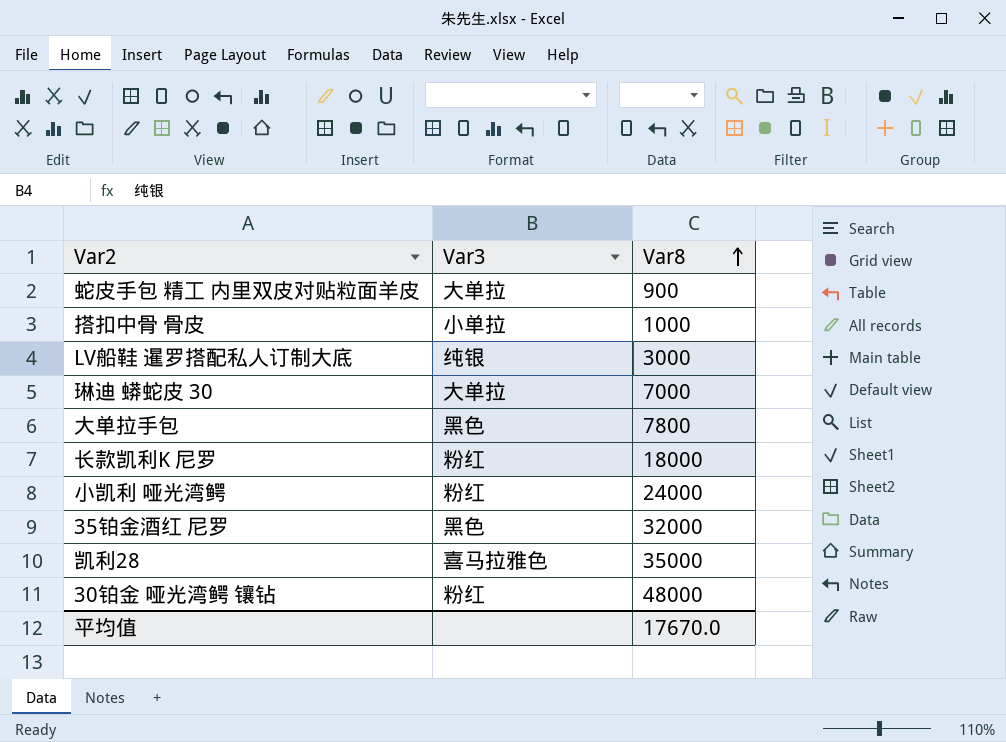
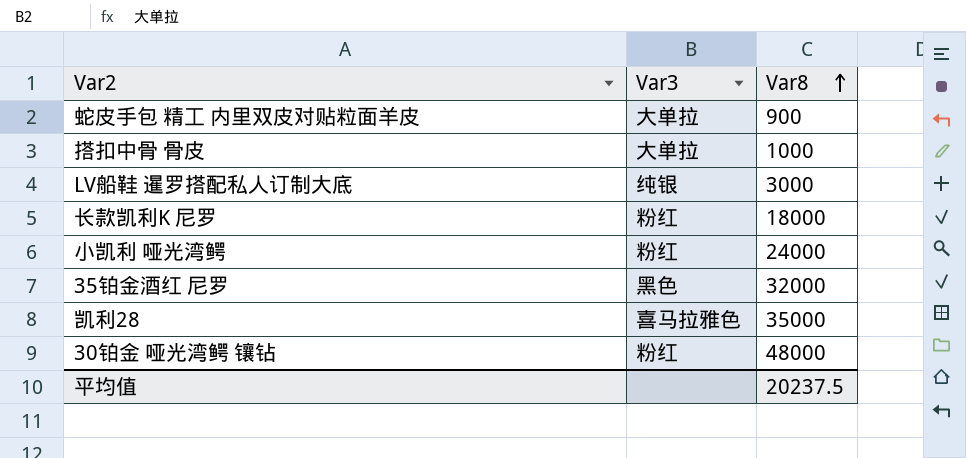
row 琳迪 蟒蛇皮 30: 大单拉 | 7000 -> none
row 大单拉手包: 黑色 | 7800 -> none
搭扣中骨 骨皮 | Var3: 小单拉 -> 大单拉
平均值 | Var8: 17670.0 -> 20237.5

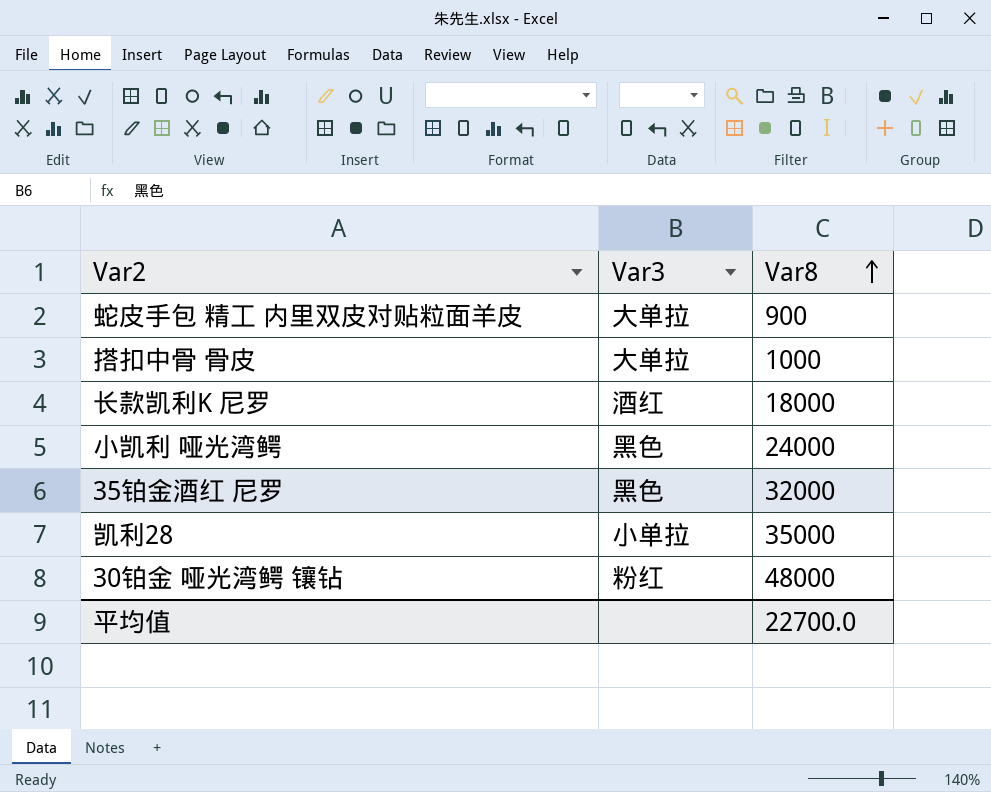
row LV船鞋 暹罗搭配私人订制大底: 纯银 | 3000 -> none
长款凯利K 尼罗 | Var3: 粉红 -> 酒红
小凯利 哑光湾鳄 | Var3: 粉红 -> 黑色
凯利28 | Var3: 喜马拉雅色 -> 小单拉
平均值 | Var8: 20237.5 -> 22700.0

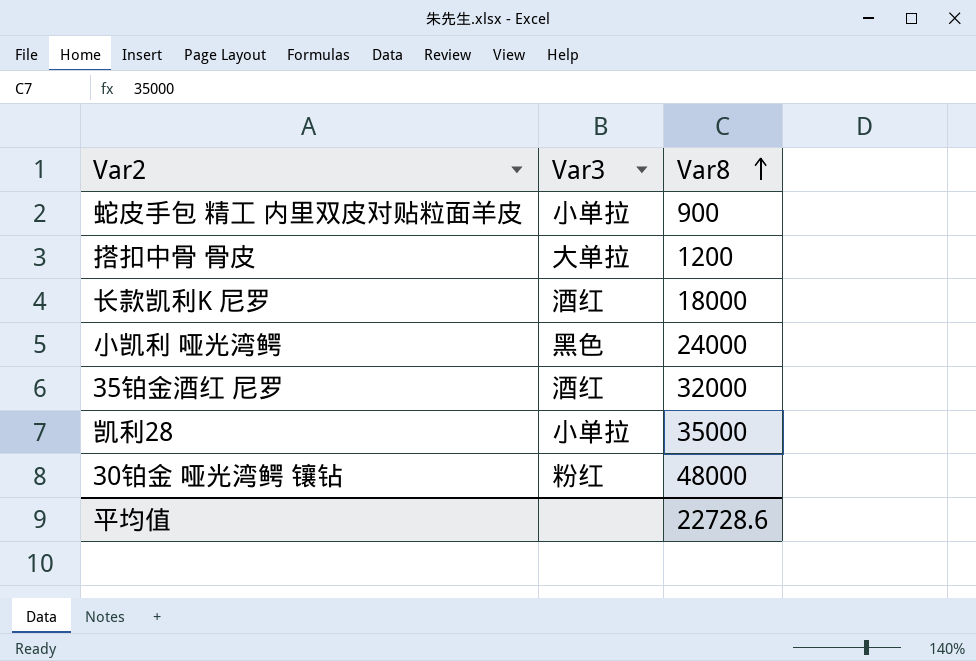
蛇皮手包 精工 内里双皮对贴粒面羊皮 | Var3: 大单拉 -> 小单拉
搭扣中骨 骨皮 | Var8: 1000 -> 1200
35铂金酒红 尼罗 | Var3: 黑色 -> 酒红
平均值 | Var8: 22700.0 -> 22728.6

